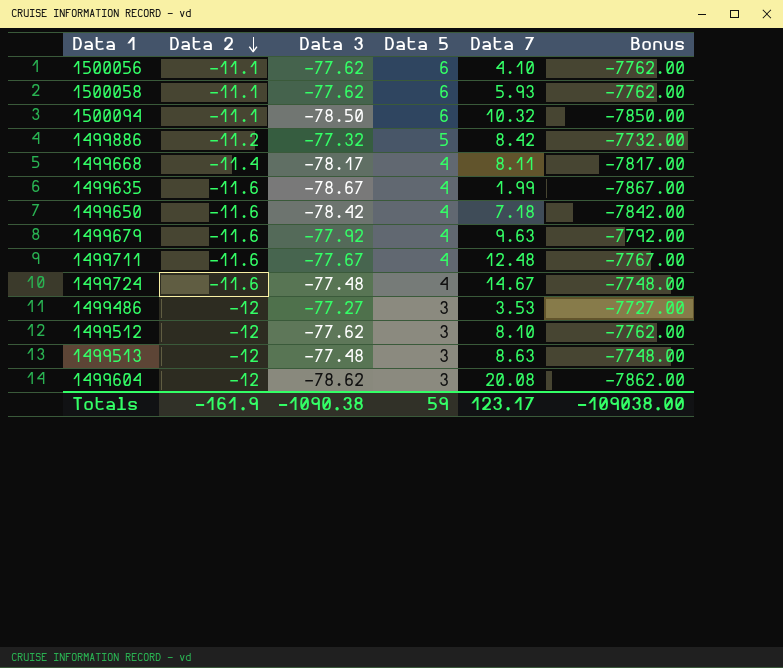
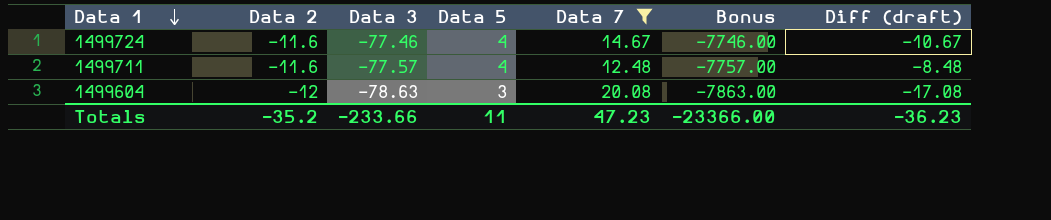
filter: none -> Data 7 >= 12.48
row order: Data 2 descending -> Data 1 descending
column Diff (draft) | formula: none -> [Data 5] - [Data 7]
1499724 | Data 3: -77.48 -> -77.46
1499724 | Bonus: -7748.00 -> -7746.00
1499711 | Data 3: -77.67 -> -77.57
1499711 | Bonus: -7767.00 -> -7757.00
1499604 | Data 3: -78.62 -> -78.63
1499604 | Bonus: -7862.00 -> -7863.00
Totals | Data 2: -161.9 -> -35.2
Totals | Data 3: -1090.38 -> -233.66
Totals | Data 5: 59 -> 11
Totals | Data 7: 123.17 -> 47.23
Totals | Bonus: -109038.00 -> -23366.00

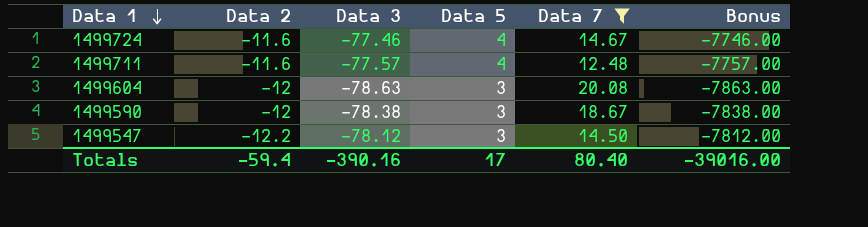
column Diff (draft) | formula: [Data 5] - [Data 7] -> none
row 1499590: none -> -12 | -78.38 | 3 | 18.67 | -7838.00
row 1499547: none -> -12.2 | -78.12 | 3 | 14.50 | -7812.00
Totals | Data 2: -35.2 -> -59.4
Totals | Data 3: -233.66 -> -390.16
Totals | Data 5: 11 -> 17
Totals | Data 7: 47.23 -> 80.40
Totals | Bonus: -23366.00 -> -39016.00

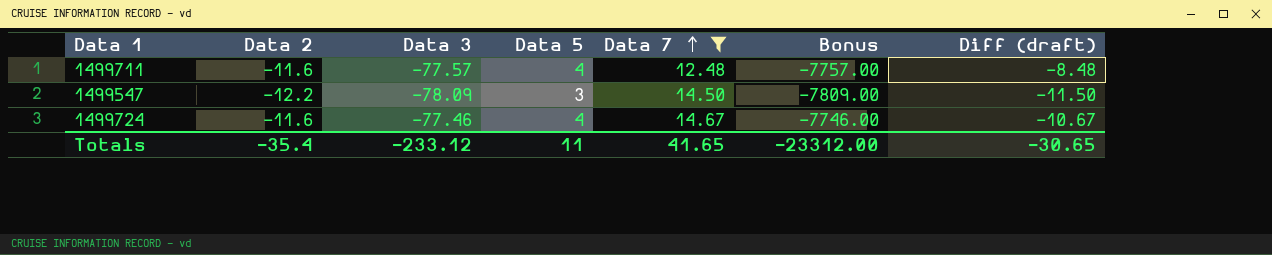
row order: Data 1 descending -> Data 7 ascending
column Diff (draft) | formula: none -> [Data 5] - [Data 7]
row 1499604: -12 | -78.63 | 3 | 20.08 | -7863.00 -> none
row 1499590: -12 | -78.38 | 3 | 18.67 | -7838.00 -> none
1499547 | Data 3: -78.12 -> -78.09
1499547 | Bonus: -7812.00 -> -7809.00
Totals | Data 2: -59.4 -> -35.4
Totals | Data 3: -390.16 -> -233.12
Totals | Data 5: 17 -> 11
Totals | Data 7: 80.40 -> 41.65
Totals | Bonus: -39016.00 -> -23312.00

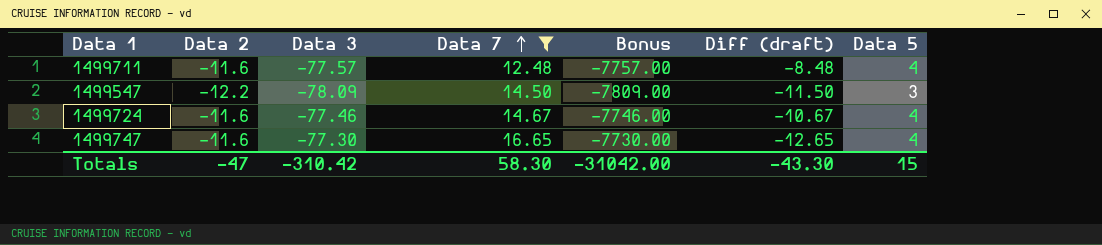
column Data 5 | position: 4 -> 7
row 1499747: none -> -11.6 | -77.30 | 16.65 | -7730.00 | -12.65 | 4
Totals | Data 2: -35.4 -> -47
Totals | Data 3: -233.12 -> -310.42
Totals | Data 7: 41.65 -> 58.30
Totals | Bonus: -23312.00 -> -31042.00
Totals | Diff (draft): -30.65 -> -43.30
Totals | Data 5: 11 -> 15

